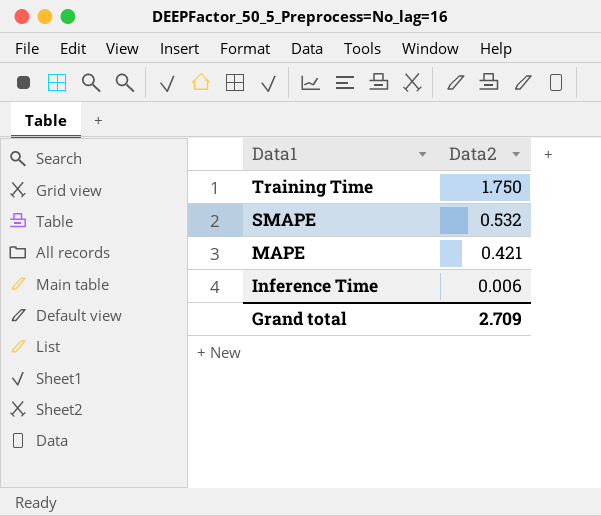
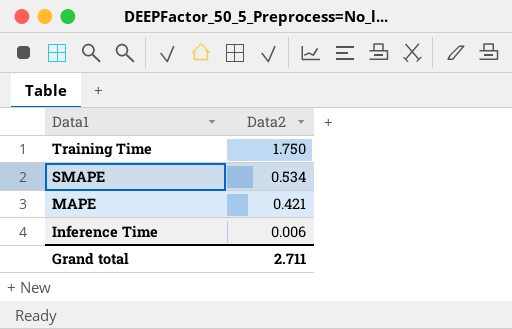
SMAPE | Data2: 0.532 -> 0.534
Grand total | Data2: 2.709 -> 2.711

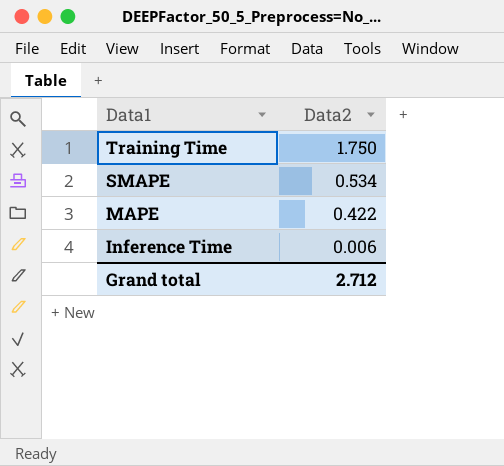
MAPE | Data2: 0.421 -> 0.422
Grand total | Data2: 2.711 -> 2.712

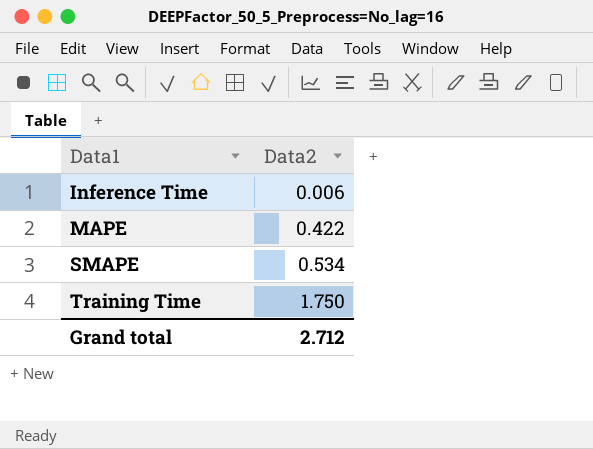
row order: Data1 descending -> Data1 ascending

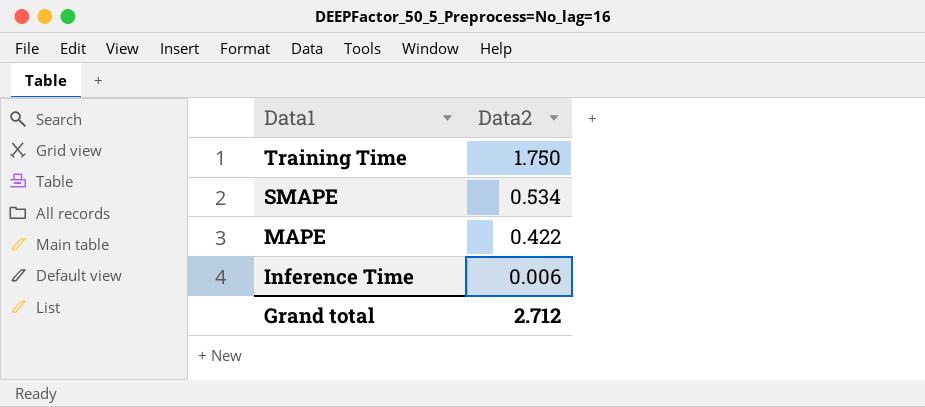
row order: Data1 ascending -> Data1 descending

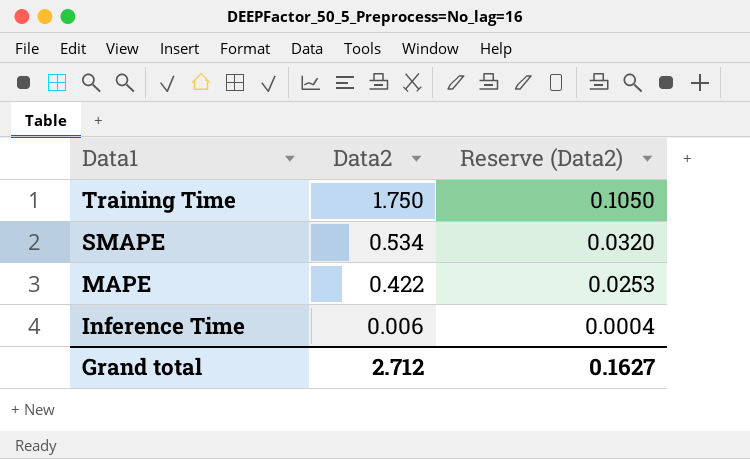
column Reserve (Data2) | formula: none -> [Data2] * 0.06

